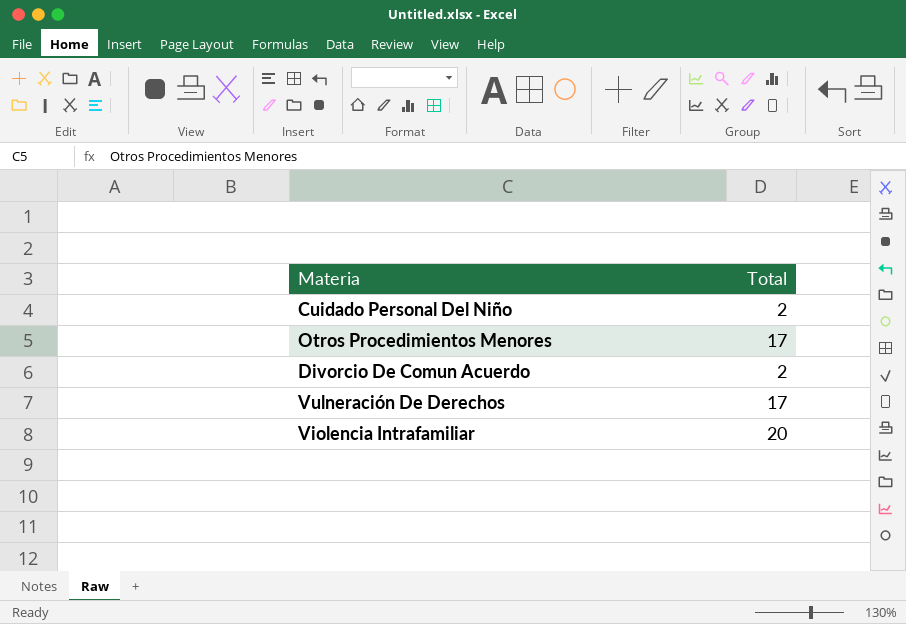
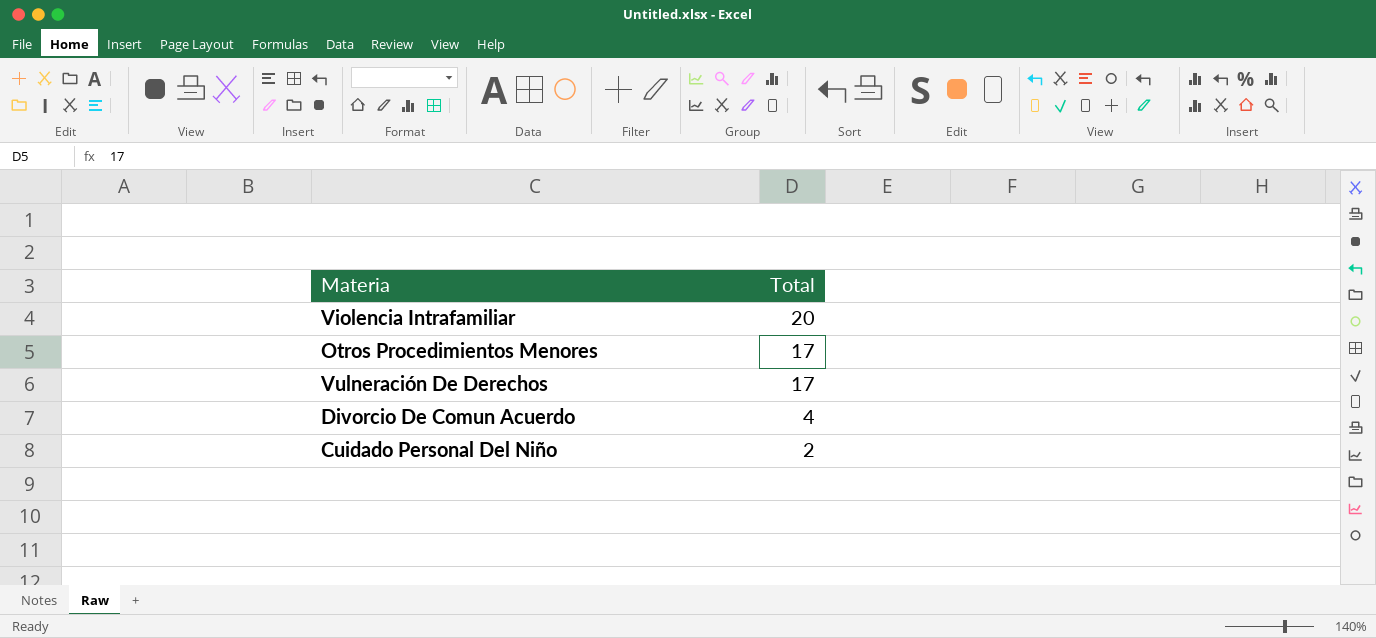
row order: none -> Total descending
Divorcio De Comun Acuerdo | Total: 2 -> 4

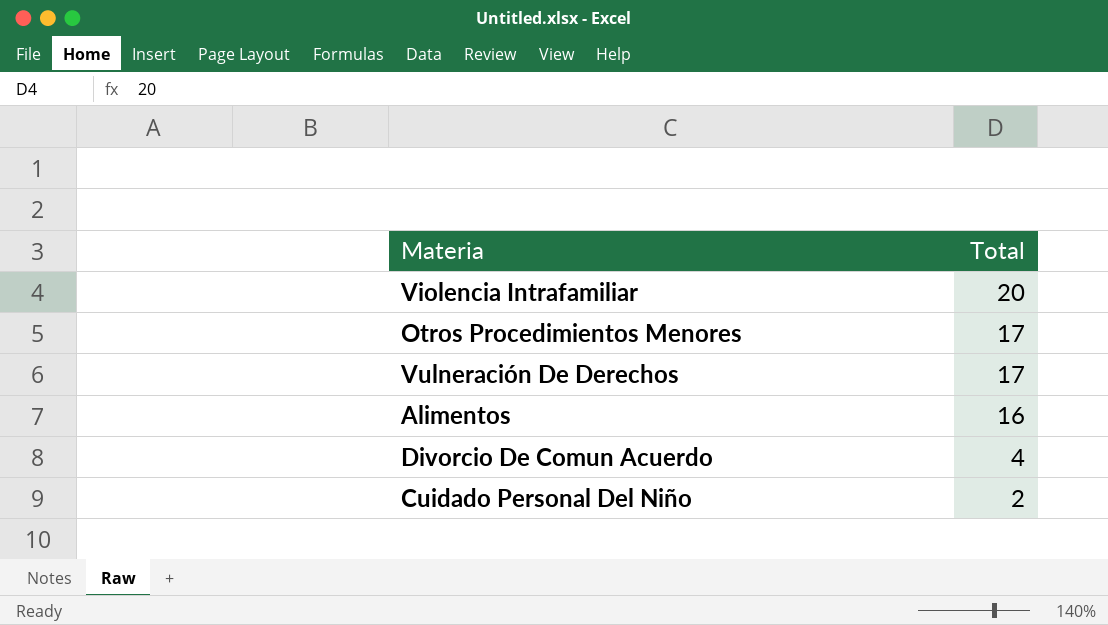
row Alimentos: none -> 16

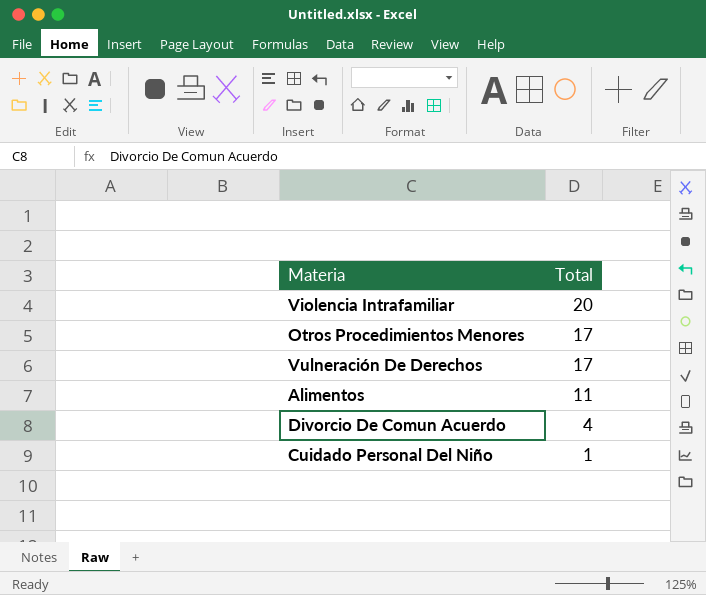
Alimentos | Total: 16 -> 11
Cuidado Personal Del Niño | Total: 2 -> 1

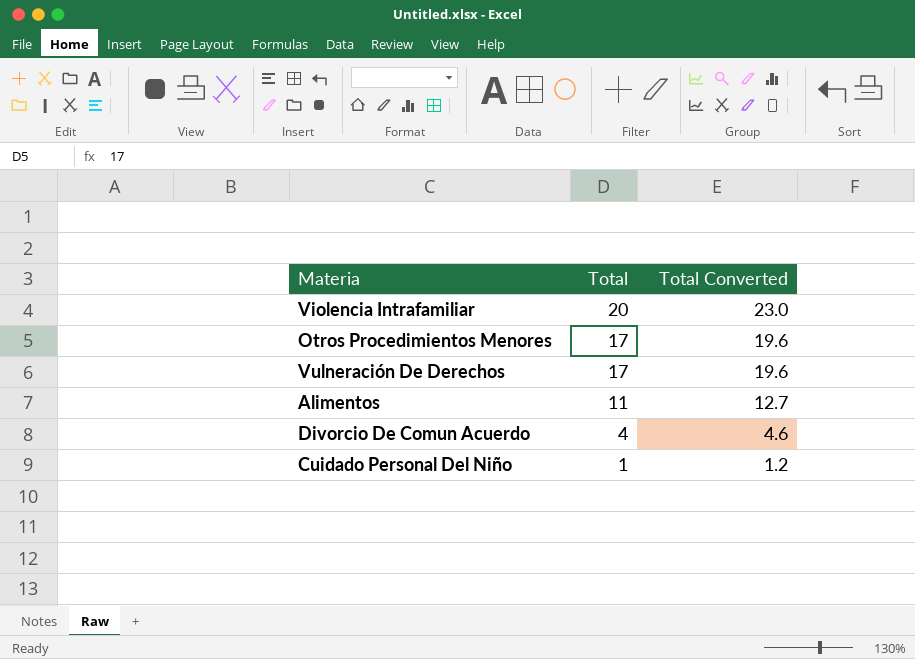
column Total Converted | formula: none -> [Total] * 1.15

